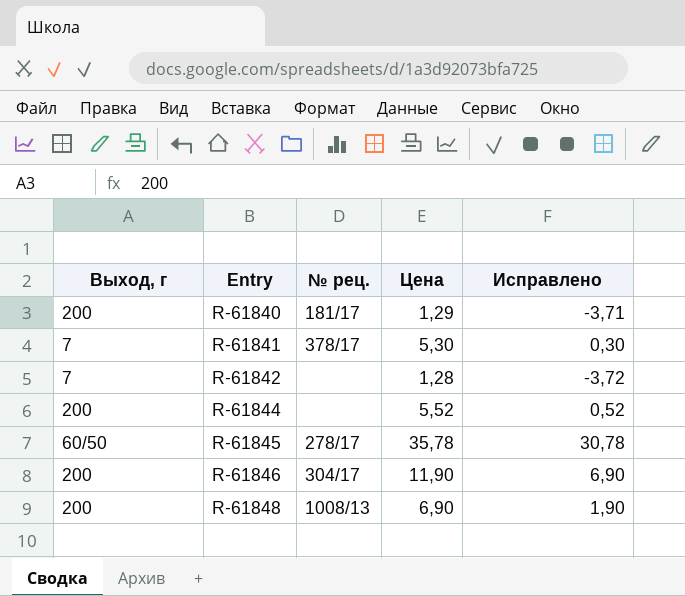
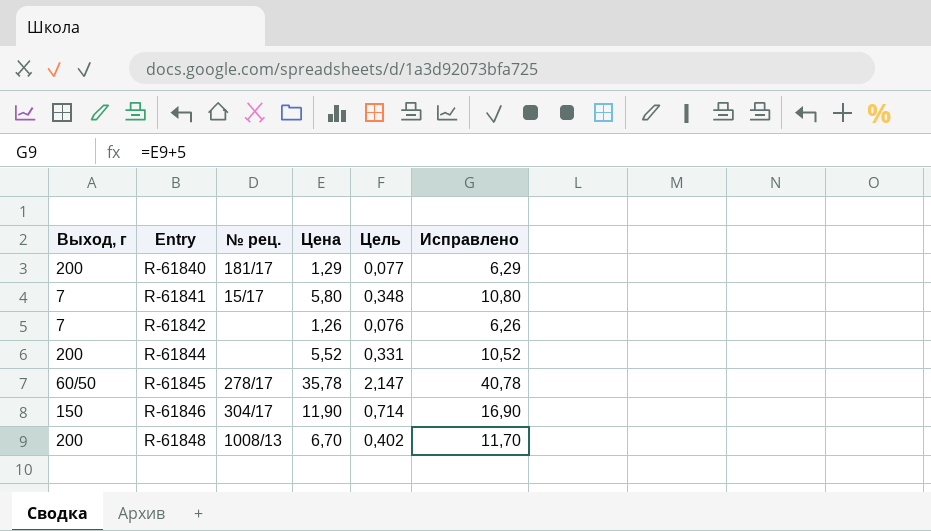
column Цель | formula: none -> [Цена] * 0,06
column Исправлено | formula: [Цена] - 5 -> [Цена] + 5
R-61841 | № рец.: 378/17 -> 15/17
R-61841 | Цена: 5,30 -> 5,80
R-61842 | Цена: 1,28 -> 1,26
R-61846 | Выход, г: 200 -> 150
R-61848 | Цена: 6,90 -> 6,70

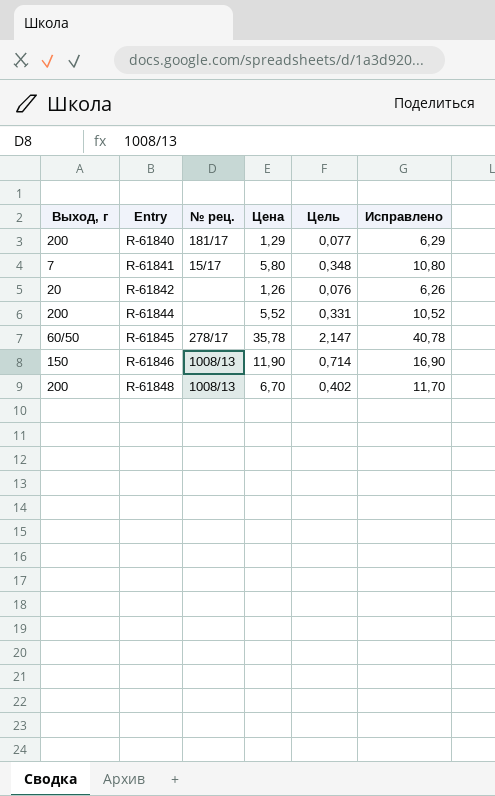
R-61842 | Выход, г: 7 -> 20
R-61846 | № рец.: 304/17 -> 1008/13

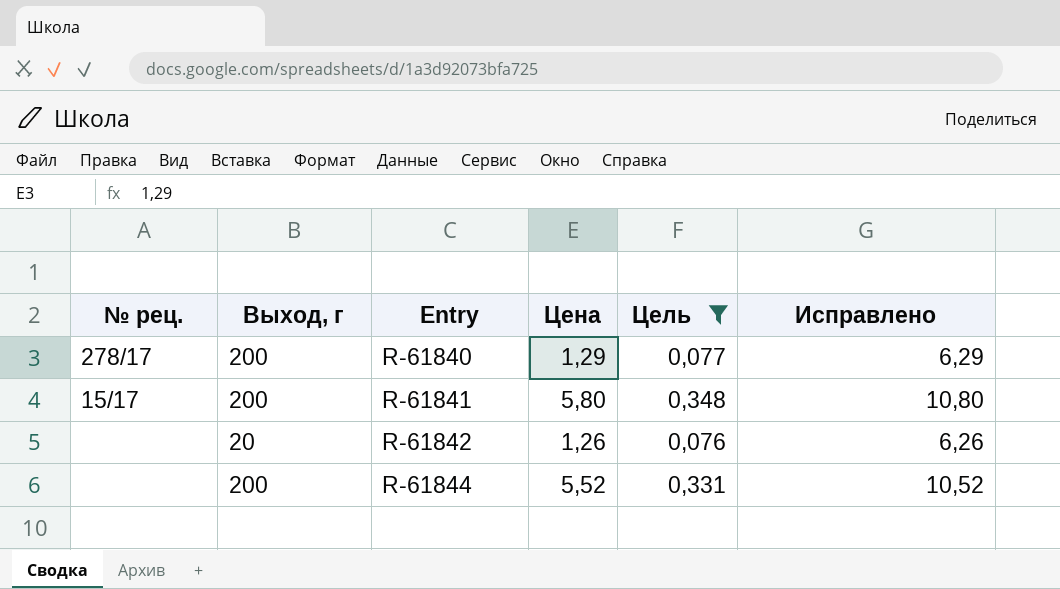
filter: none -> Цель <= 0,348
column № рец. | position: 3 -> 1
R-61840 | № рец.: 181/17 -> 278/17
R-61841 | Выход, г: 7 -> 200

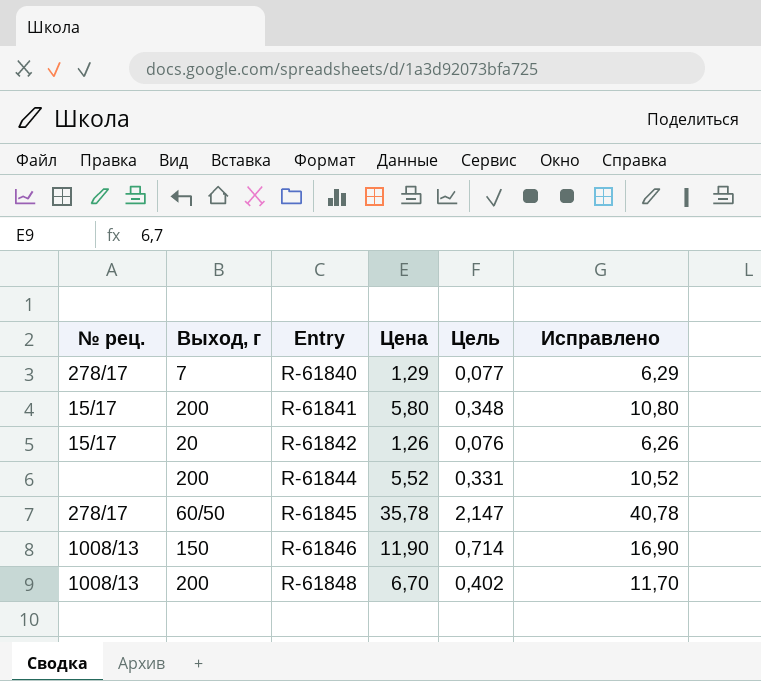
filter: Цель <= 0,348 -> none
R-61840 | Выход, г: 200 -> 7
R-61842 | № рец.: none -> 15/17

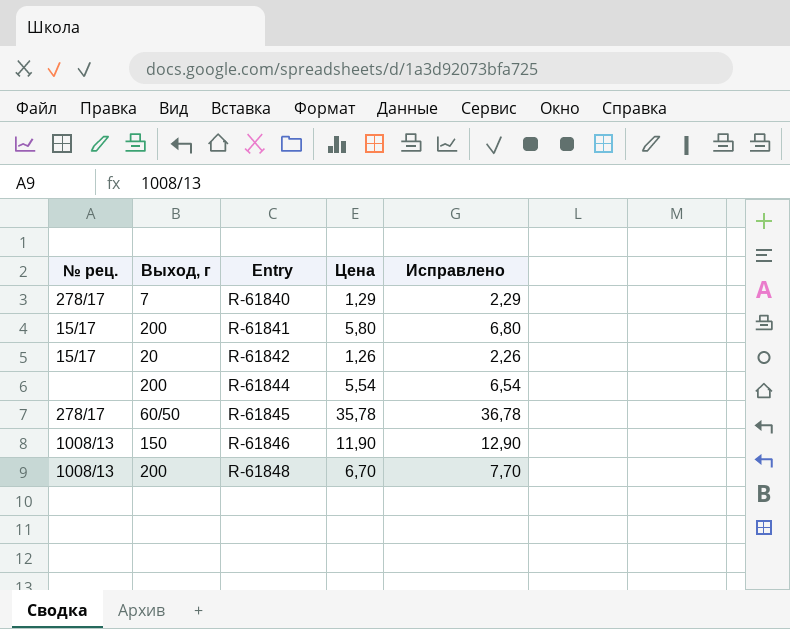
column Цель | formula: [Цена] * 0,06 -> none
column Исправлено | formula: [Цена] + 5 -> [Цена] + 1
R-61844 | Цена: 5,52 -> 5,54

